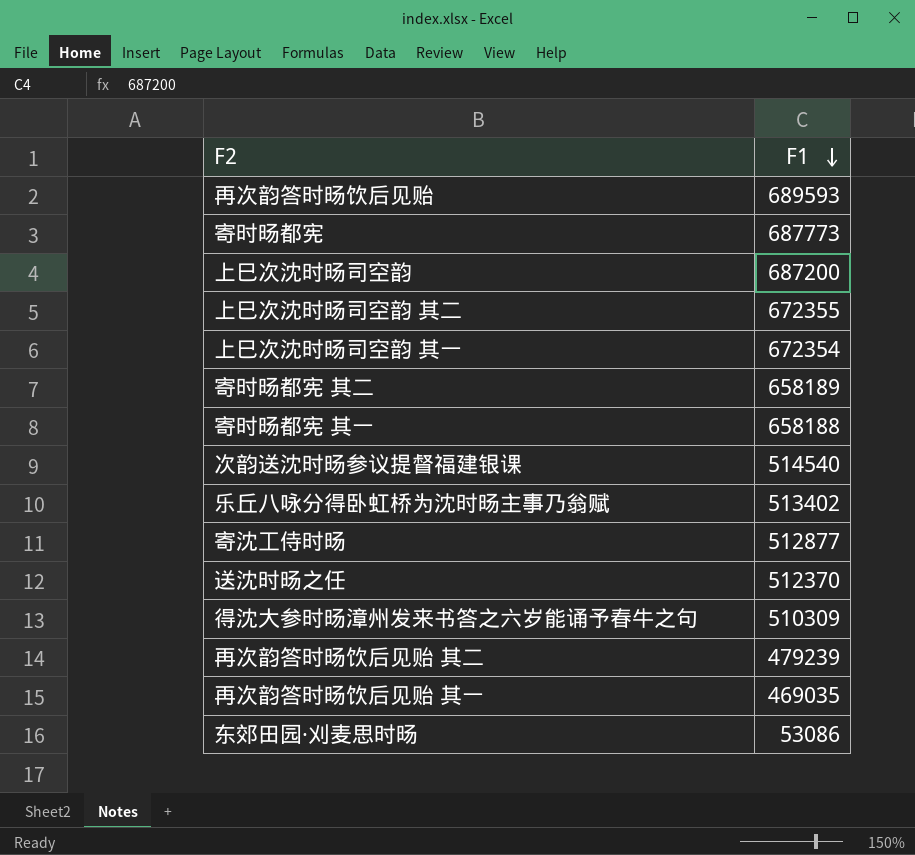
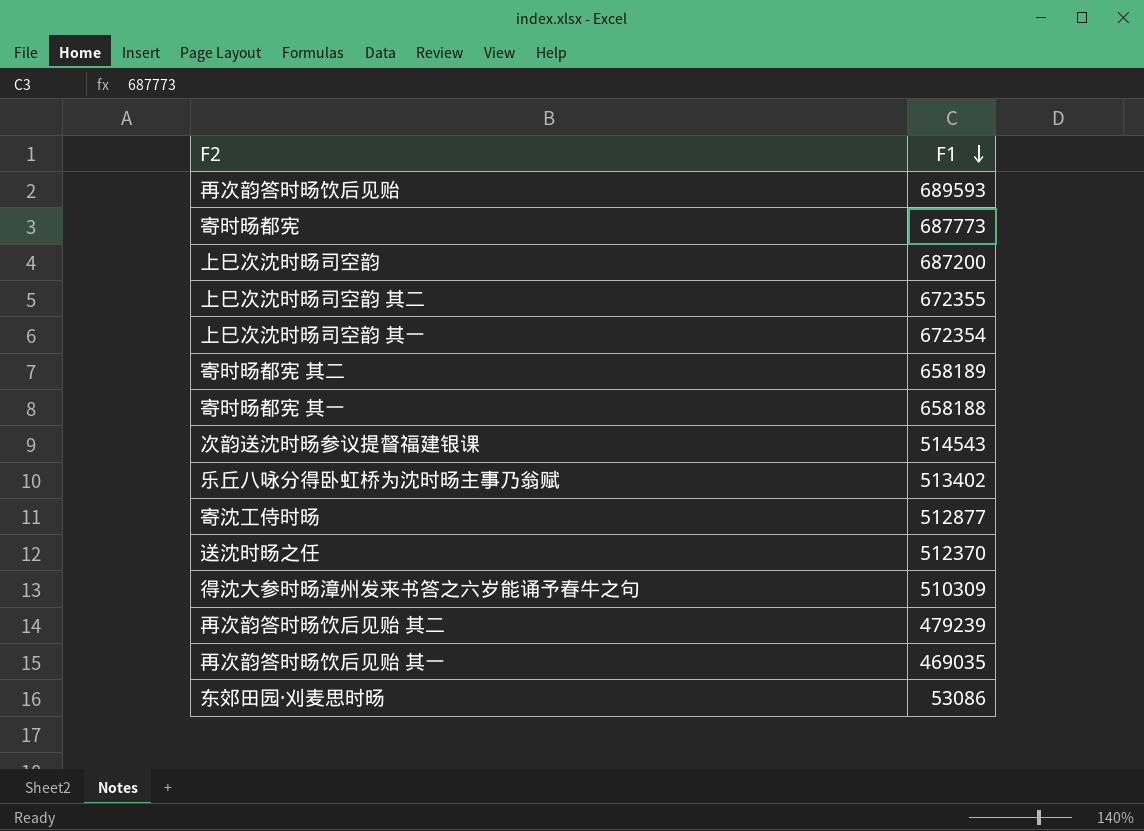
次韵送沈时旸参议提督福建银课 | F1: 514540 -> 514543

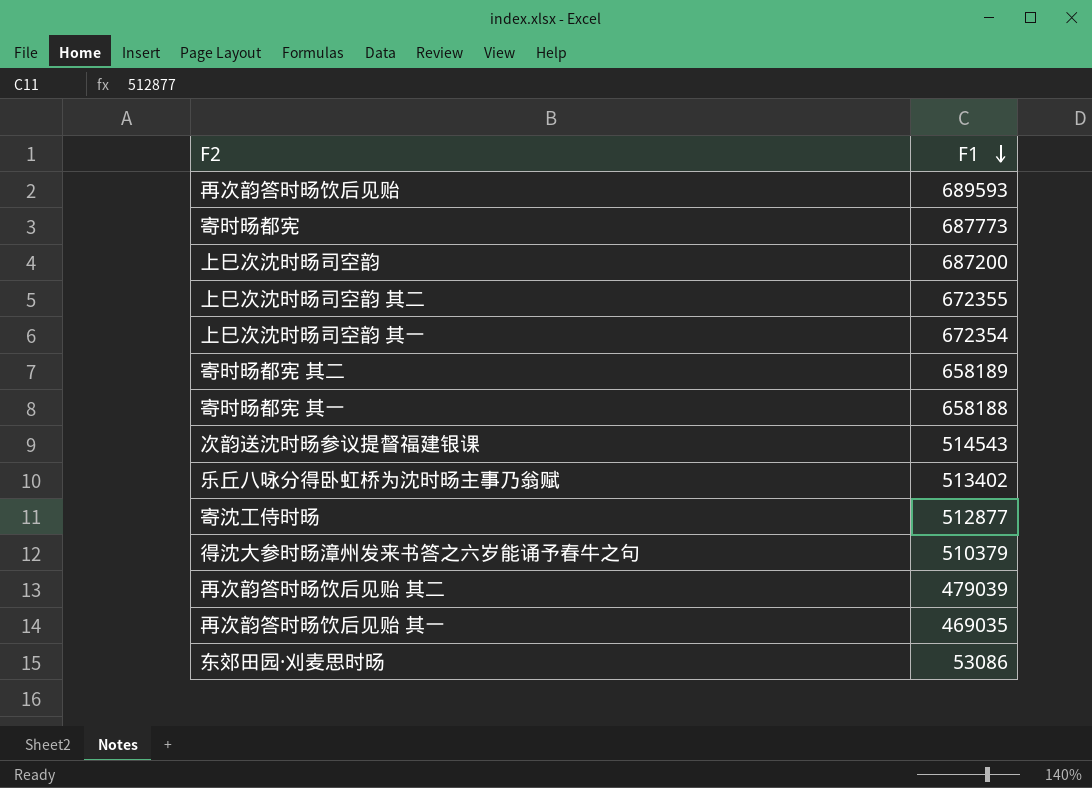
row 送沈时旸之任: 512370 -> none
得沈大参时旸漳州发来书答之六岁能诵予春牛之句 | F1: 510309 -> 510379
再次韵答时旸饮后见贻 其二 | F1: 479239 -> 479039

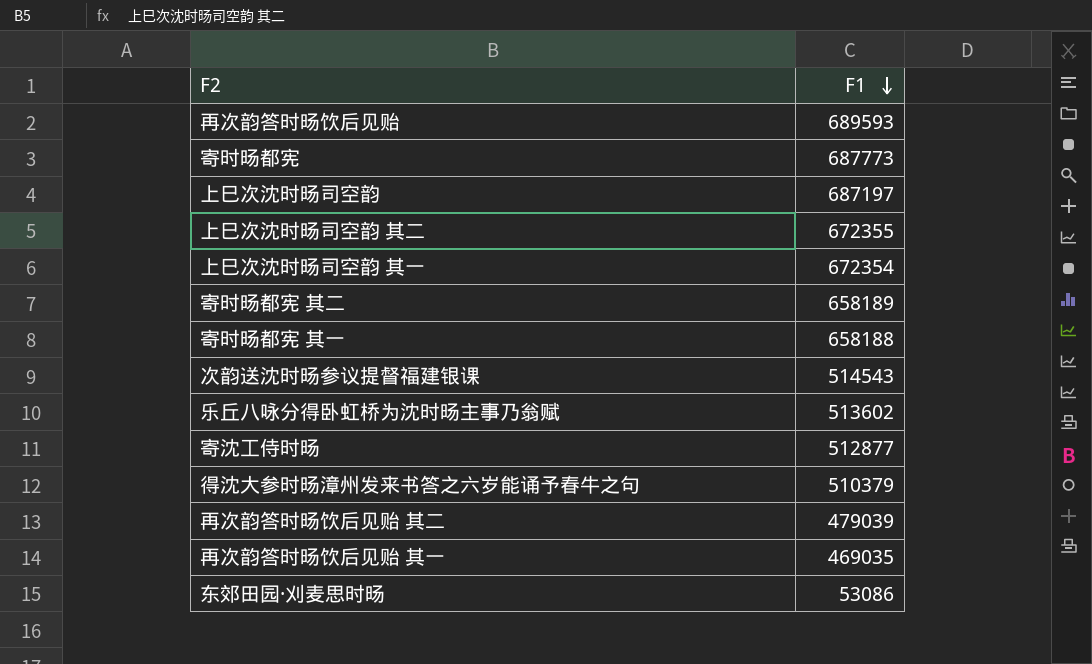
上巳次沈时旸司空韵 | F1: 687200 -> 687197
乐丘八咏分得卧虹桥为沈时旸主事乃翁赋 | F1: 513402 -> 513602

